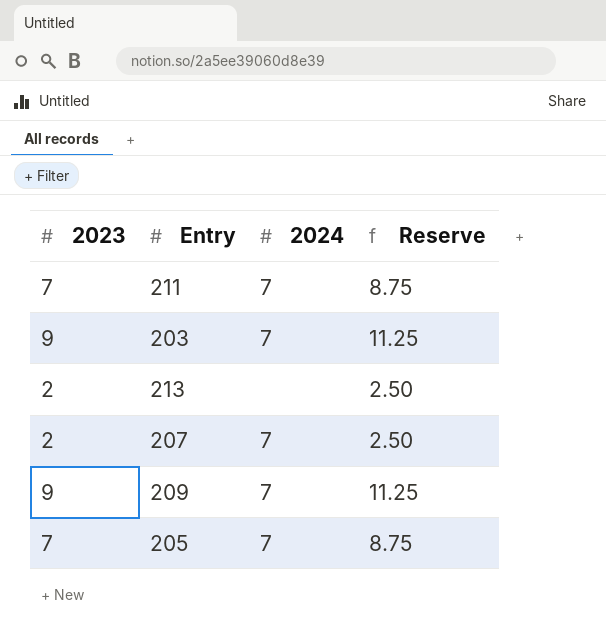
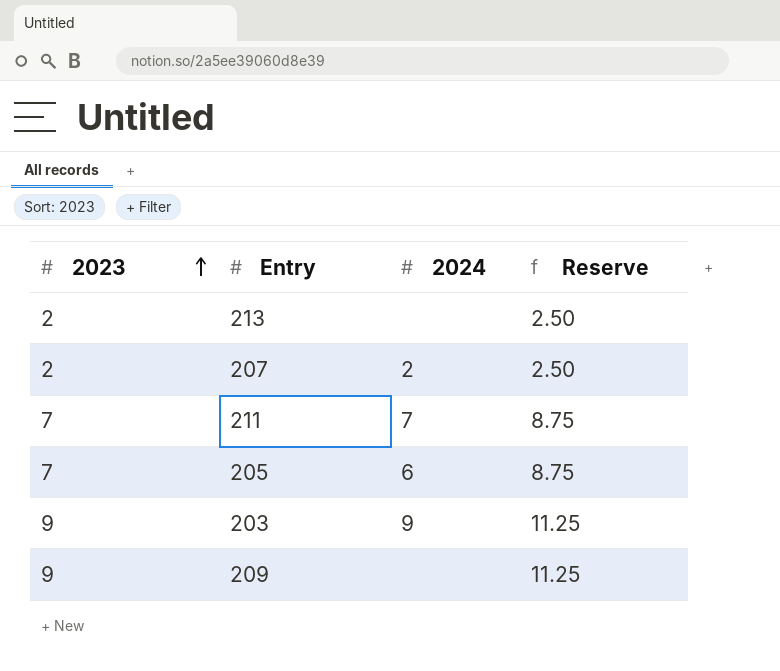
row order: none -> 2023 ascending
207 | 2024: 7 -> 2
205 | 2024: 7 -> 6
203 | 2024: 7 -> 9
209 | 2024: 7 -> none

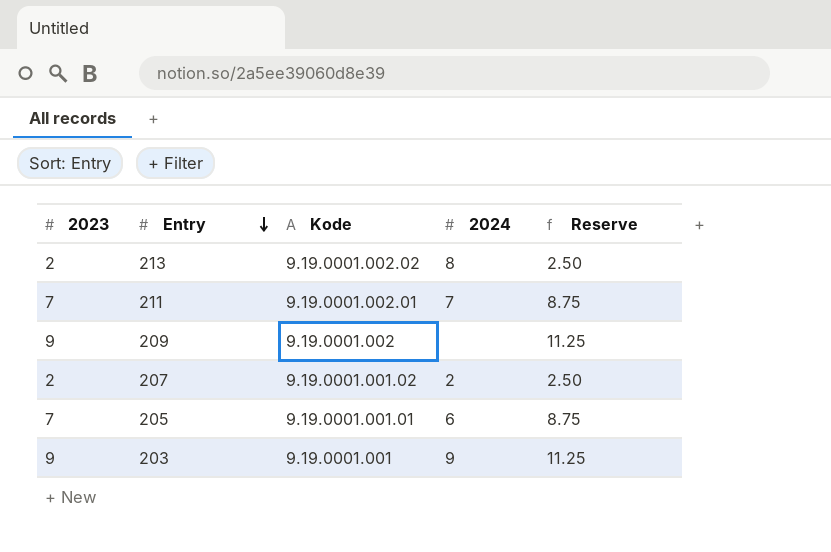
row order: 2023 ascending -> Entry descending
column Kode | position: none -> 3
213 | 2024: none -> 8

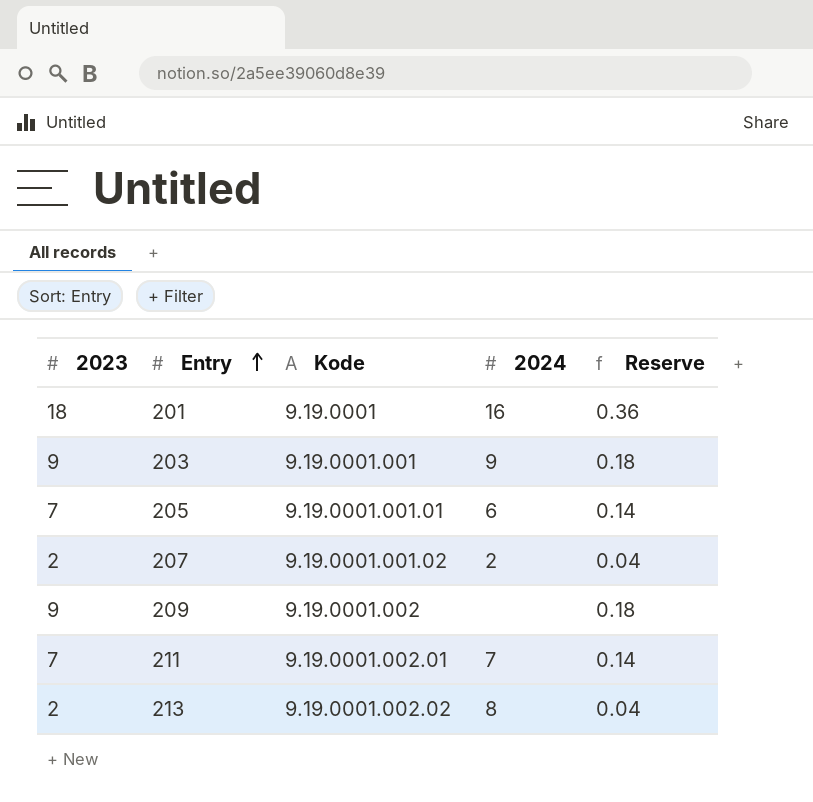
row order: Entry descending -> Entry ascending
column Reserve | formula: [2023] * 1.25 -> [2023] * 0.02
row 201: none -> 18 | 9.19.0001 | 16 | 0.36

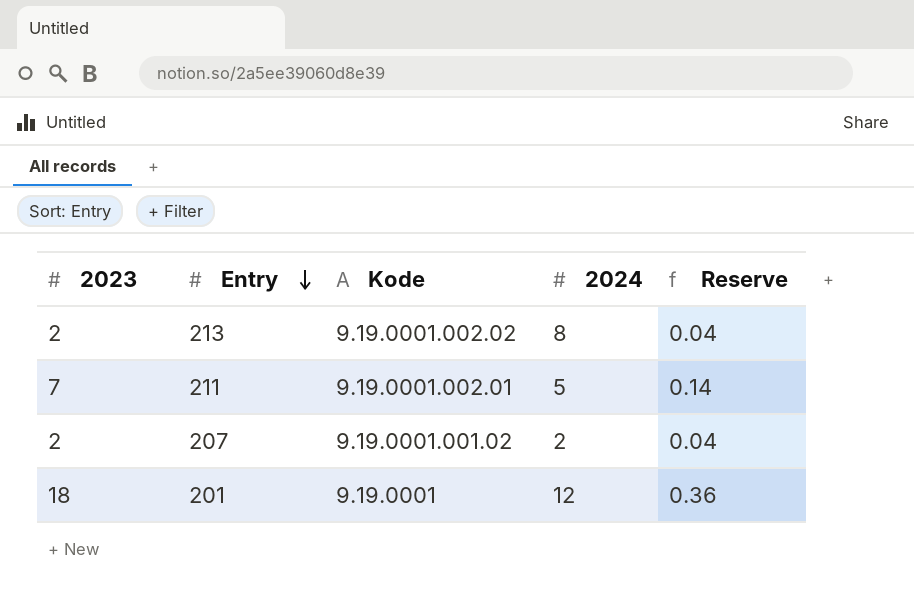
row order: Entry ascending -> Entry descending
row 203: 9 | 9.19.0001.001 | 9 | 0.18 -> none
row 205: 7 | 9.19.0001.001.01 | 6 | 0.14 -> none
row 209: 9 | 9.19.0001.002 | none | 0.18 -> none
211 | 2024: 7 -> 5
201 | 2024: 16 -> 12

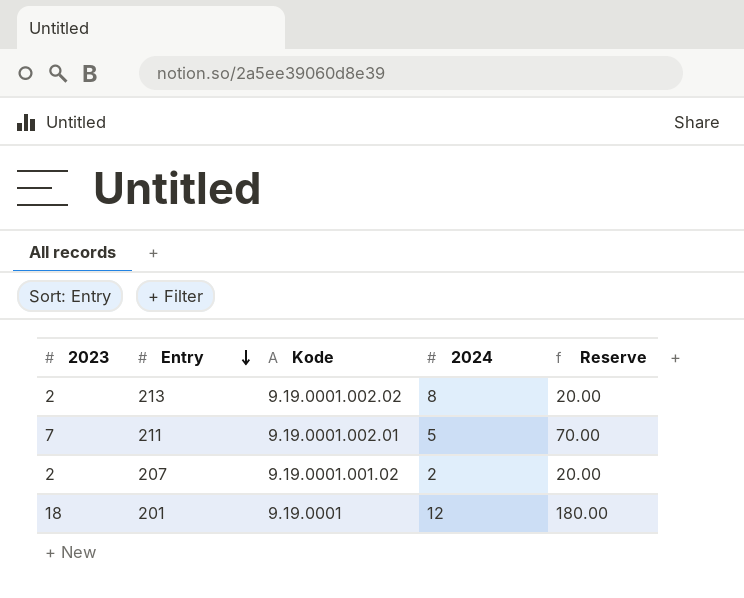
column Reserve | formula: [2023] * 0.02 -> [2023] * 10

